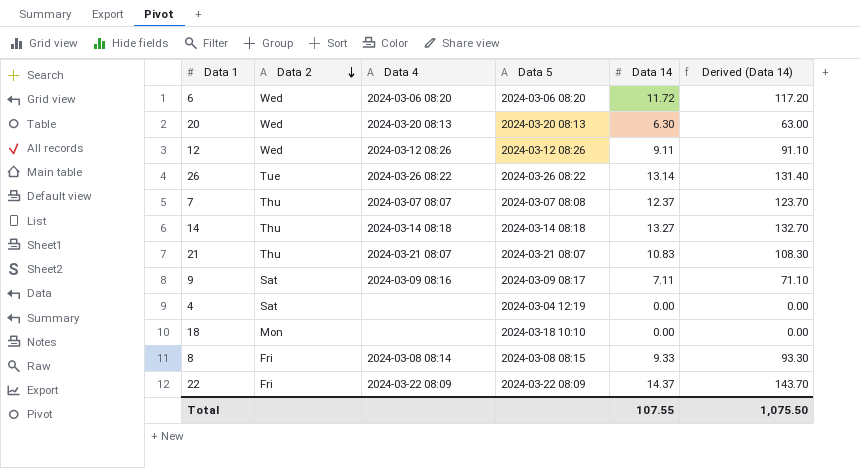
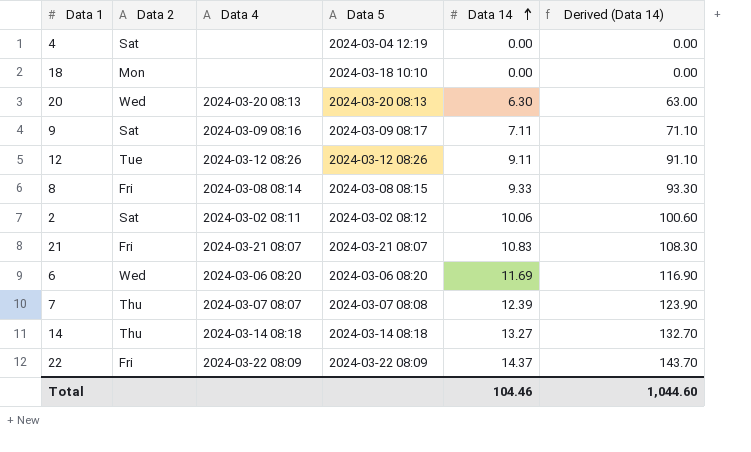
row order: Data 2 descending -> Data 14 ascending
row 26: Tue | 2024-03-26 08:22 | 2024-03-26 08:22 | 13.14 | 131.40 -> none
12 | Data 2: Wed -> Tue
row 2: none -> Sat | 2024-03-02 08:11 | 2024-03-02 08:12 | 10.06 | 100.60
21 | Data 2: Thu -> Fri
6 | Data 14: 11.72 -> 11.69
6 | Derived (Data 14): 117.20 -> 116.90
7 | Data 14: 12.37 -> 12.39
7 | Derived (Data 14): 123.70 -> 123.90
Total | Data 14: 107.55 -> 104.46
Total | Derived (Data 14): 1,075.50 -> 1,044.60

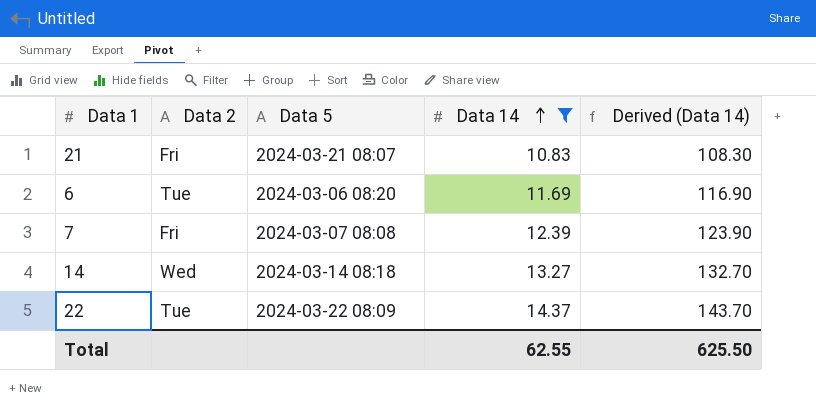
filter: none -> Data 14 >= 10.83
column Data 4 | position: 3 -> none
6 | Data 2: Wed -> Tue
7 | Data 2: Thu -> Fri
14 | Data 2: Thu -> Wed
22 | Data 2: Fri -> Tue
Total | Data 14: 104.46 -> 62.55
Total | Derived (Data 14): 1,044.60 -> 625.50

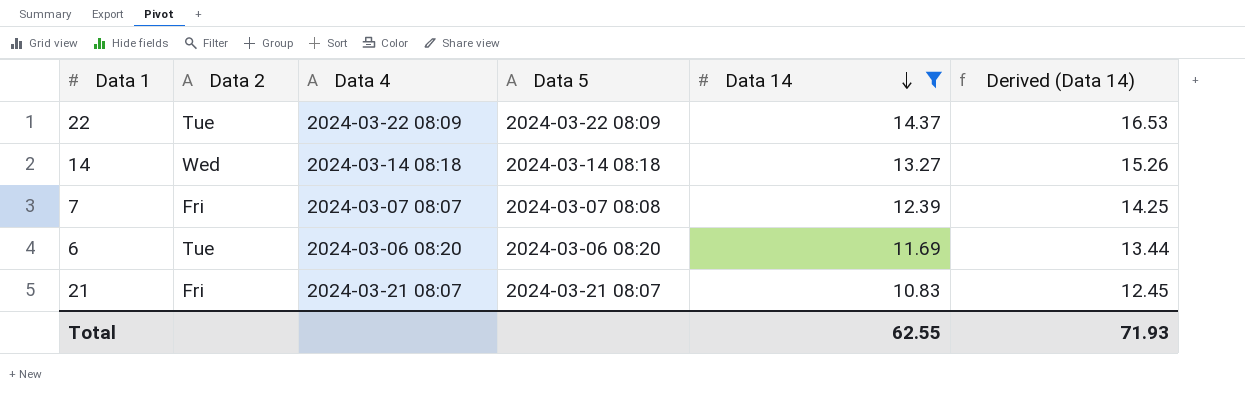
row order: Data 14 ascending -> Data 14 descending
column Data 4 | position: none -> 3
column Derived (Data 14) | formula: [Data 14] * 10 -> [Data 14] * 1.15
Total | Derived (Data 14): 625.50 -> 71.93

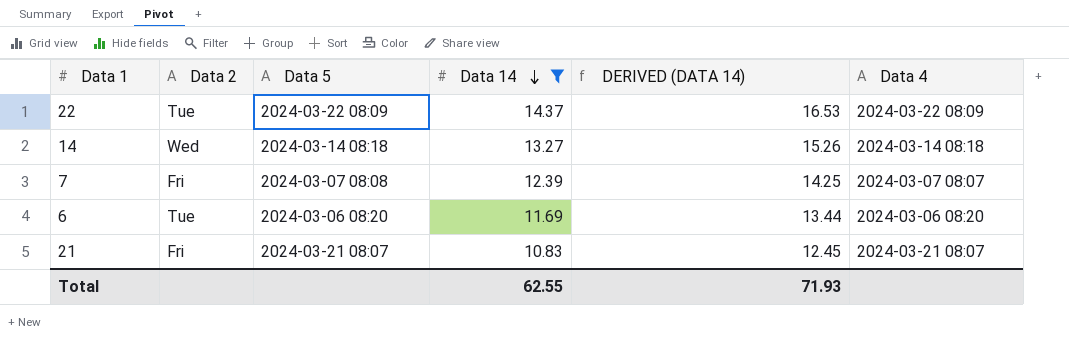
column name: Derived (Data 14) -> DERIVED (DATA 14)
column Data 4 | position: 3 -> 6

